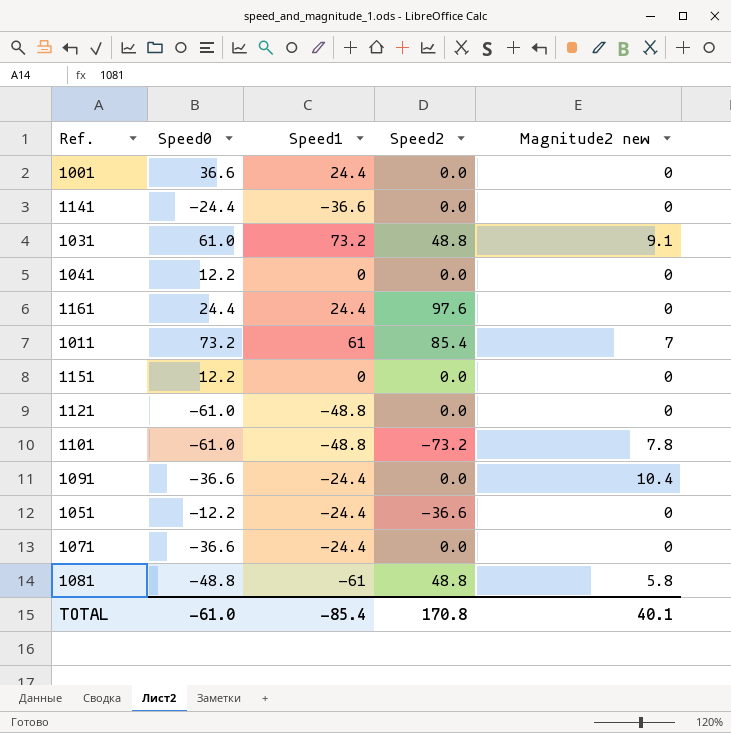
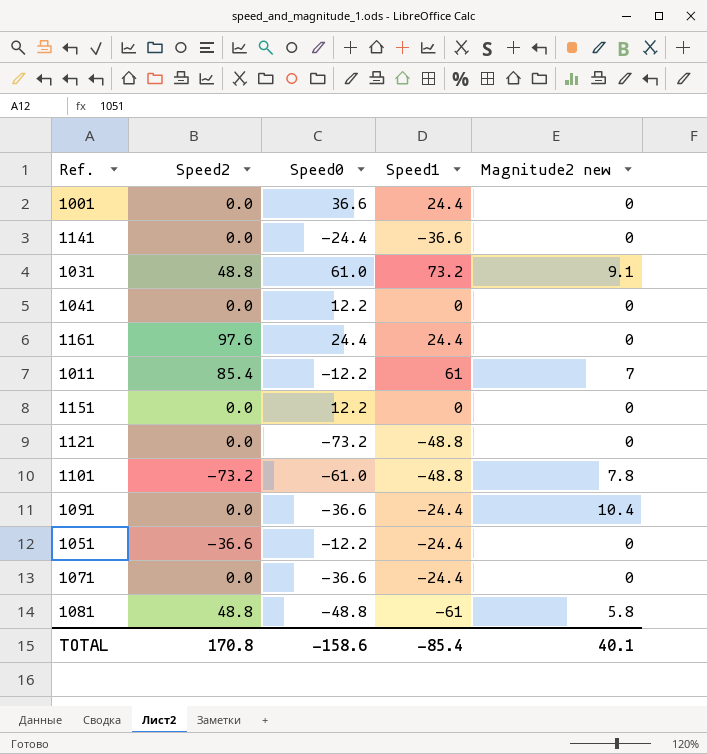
column Speed2 | position: 4 -> 2
1011 | Speed0: 73.2 -> -12.2
1121 | Speed0: -61.0 -> -73.2
TOTAL | Speed0: -61.0 -> -158.6

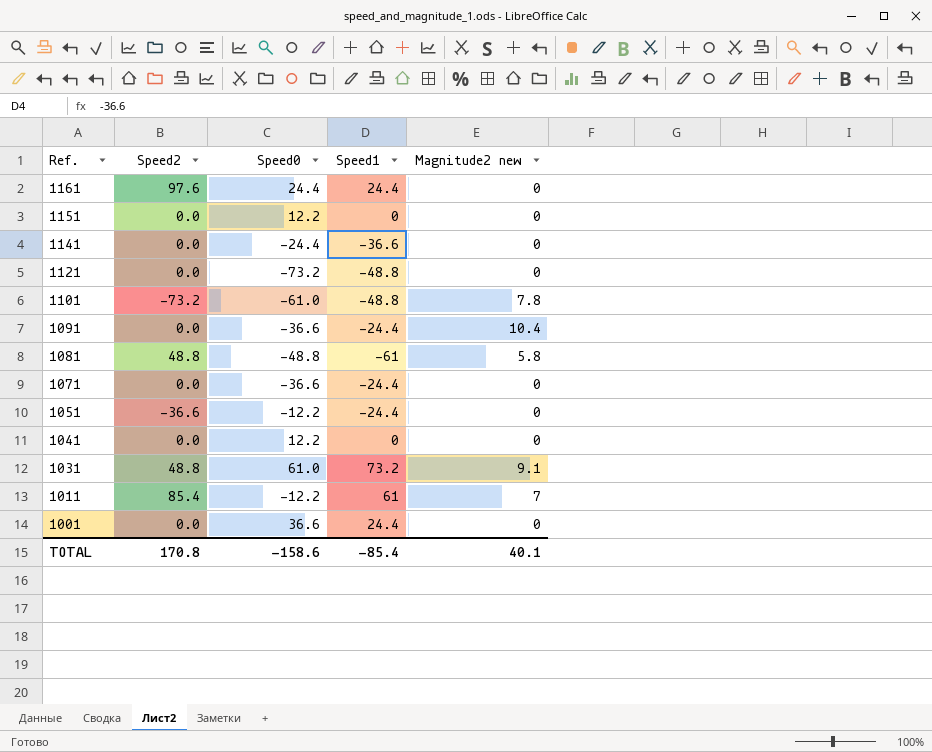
row order: none -> Ref. descending

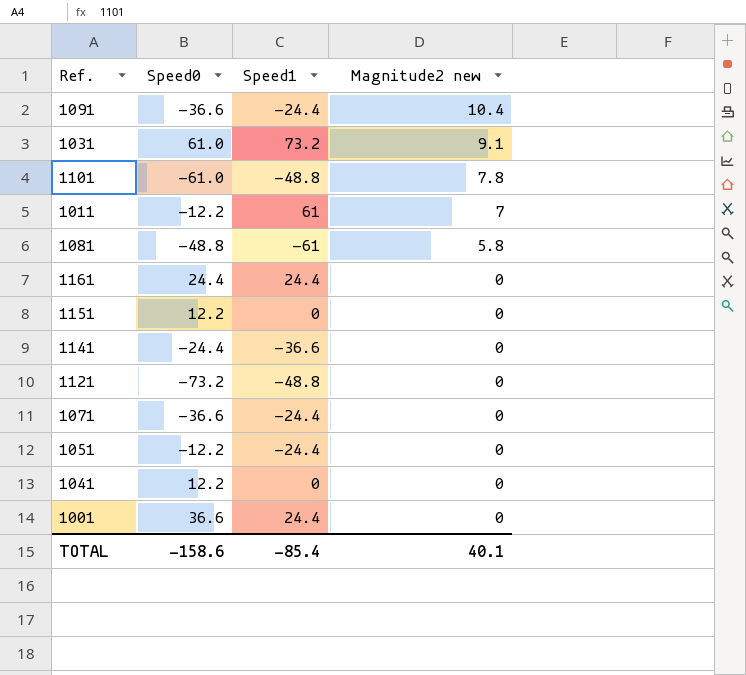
row order: Ref. descending -> Magnitude2 new descending
column Speed2 | position: 2 -> none

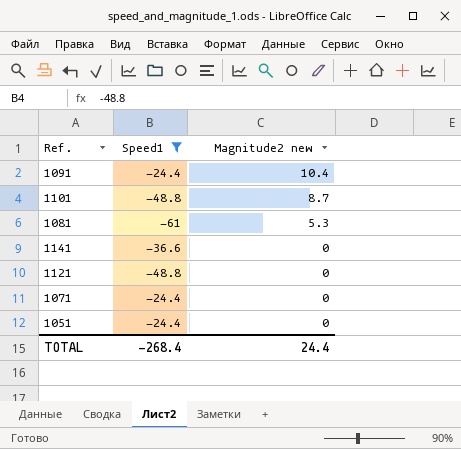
filter: none -> Speed1 <= -24.4
column Speed0 | position: 2 -> none
1101 | Magnitude2 new: 7.8 -> 8.7
1081 | Magnitude2 new: 5.8 -> 5.3
TOTAL | Speed1: -85.4 -> -268.4
TOTAL | Magnitude2 new: 40.1 -> 24.4

